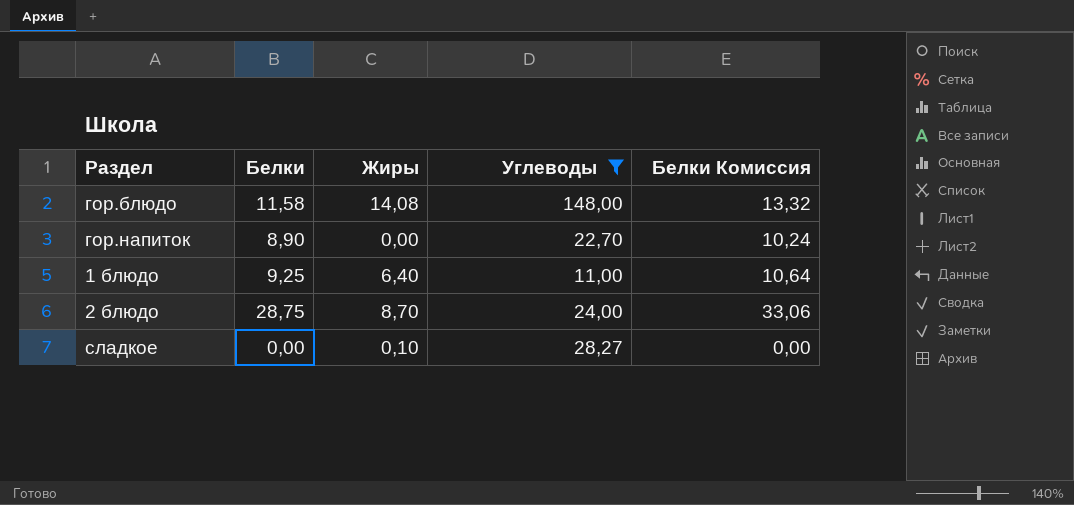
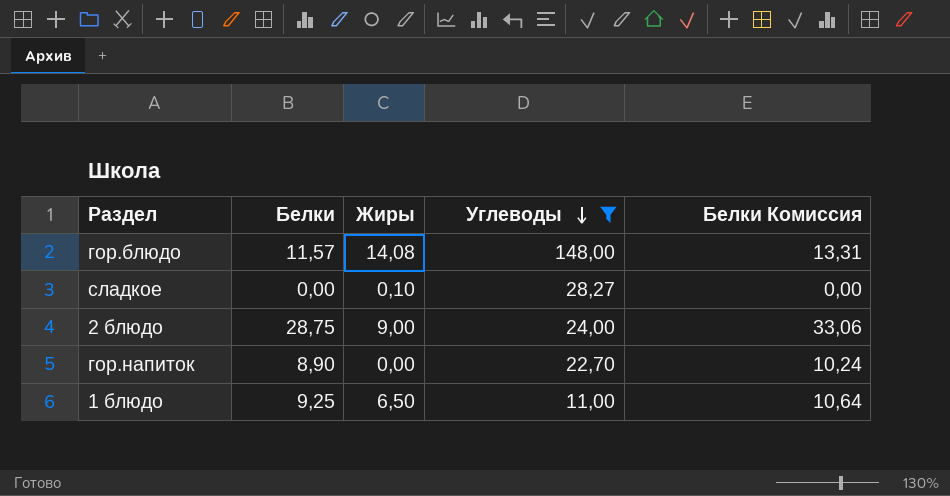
row order: none -> Углеводы descending
гор.блюдо | Белки: 11,58 -> 11,57
гор.блюдо | Белки Комиссия: 13,32 -> 13,31
2 блюдо | Жиры: 8,70 -> 9,00
1 блюдо | Жиры: 6,40 -> 6,50

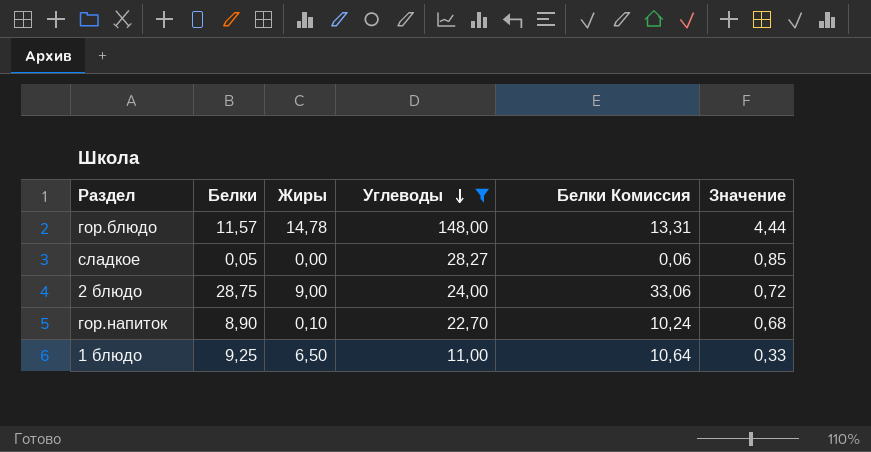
column Значение | formula: none -> [Углеводы] * 0,03
гор.блюдо | Жиры: 14,08 -> 14,78
сладкое | Белки: 0,00 -> 0,05
сладкое | Жиры: 0,10 -> 0,00
сладкое | Белки Комиссия: 0,00 -> 0,06
гор.напиток | Жиры: 0,00 -> 0,10

